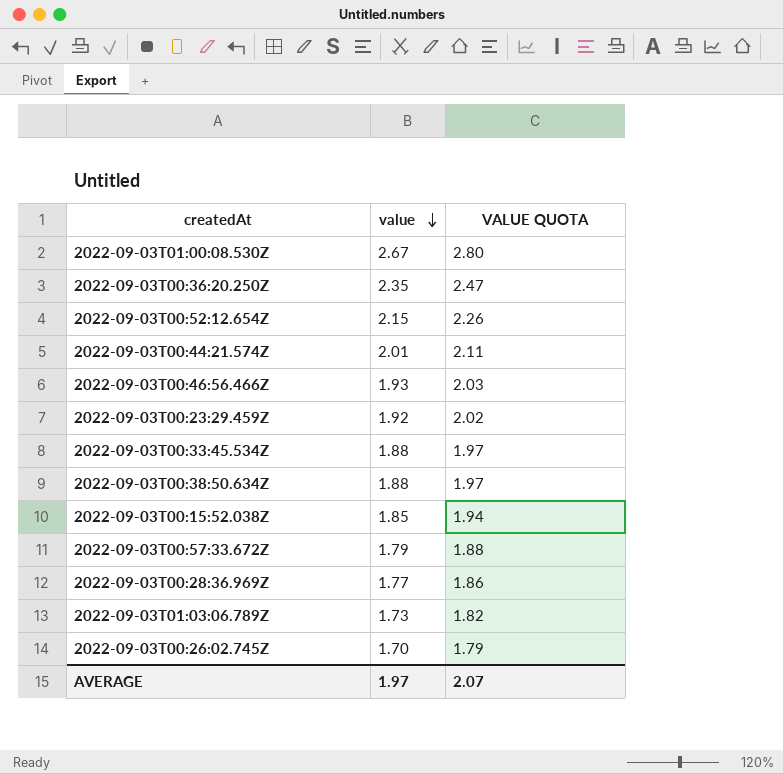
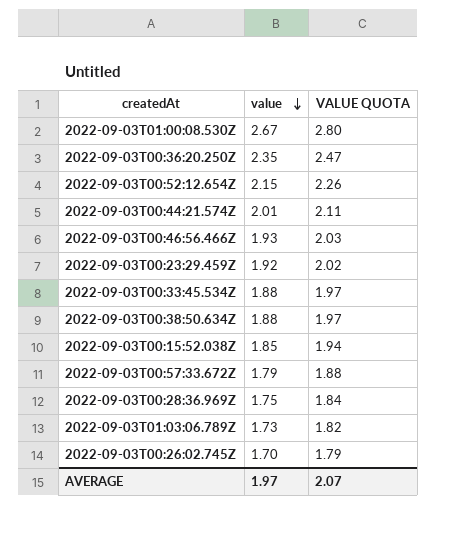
2022-09-03T00:28:36.969Z | value: 1.77 -> 1.75
2022-09-03T00:28:36.969Z | VALUE QUOTA: 1.86 -> 1.84

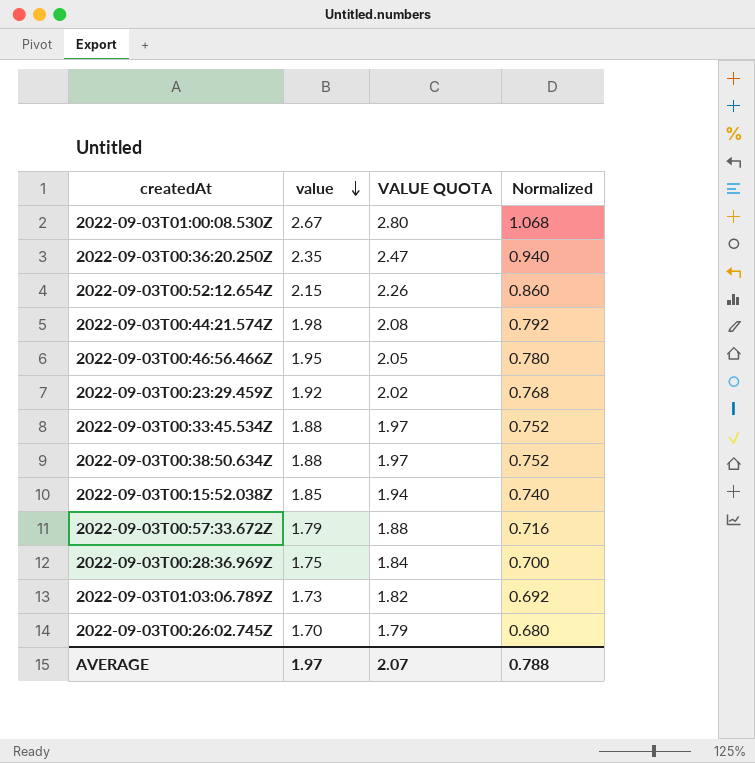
column Normalized | formula: none -> [value] * 0.4
2022-09-03T00:44:21.574Z | value: 2.01 -> 1.98
2022-09-03T00:44:21.574Z | VALUE QUOTA: 2.11 -> 2.08
2022-09-03T00:46:56.466Z | value: 1.93 -> 1.95
2022-09-03T00:46:56.466Z | VALUE QUOTA: 2.03 -> 2.05

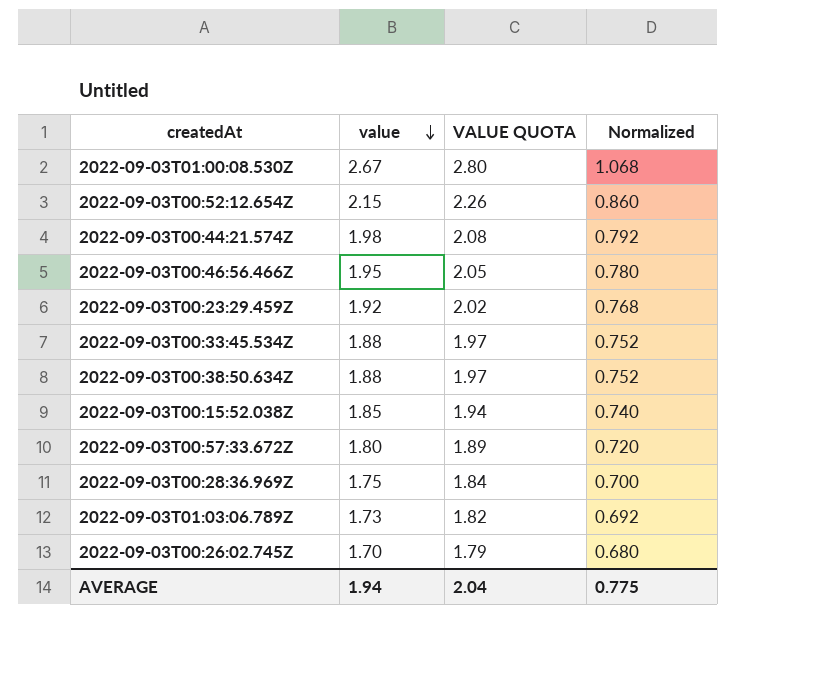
row 2022-09-03T00:36:20.250Z: 2.35 | 2.47 | 0.940 -> none
2022-09-03T00:57:33.672Z | value: 1.79 -> 1.80
2022-09-03T00:57:33.672Z | VALUE QUOTA: 1.88 -> 1.89
2022-09-03T00:57:33.672Z | Normalized: 0.716 -> 0.720
AVERAGE | value: 1.97 -> 1.94
AVERAGE | VALUE QUOTA: 2.07 -> 2.04
AVERAGE | Normalized: 0.788 -> 0.775

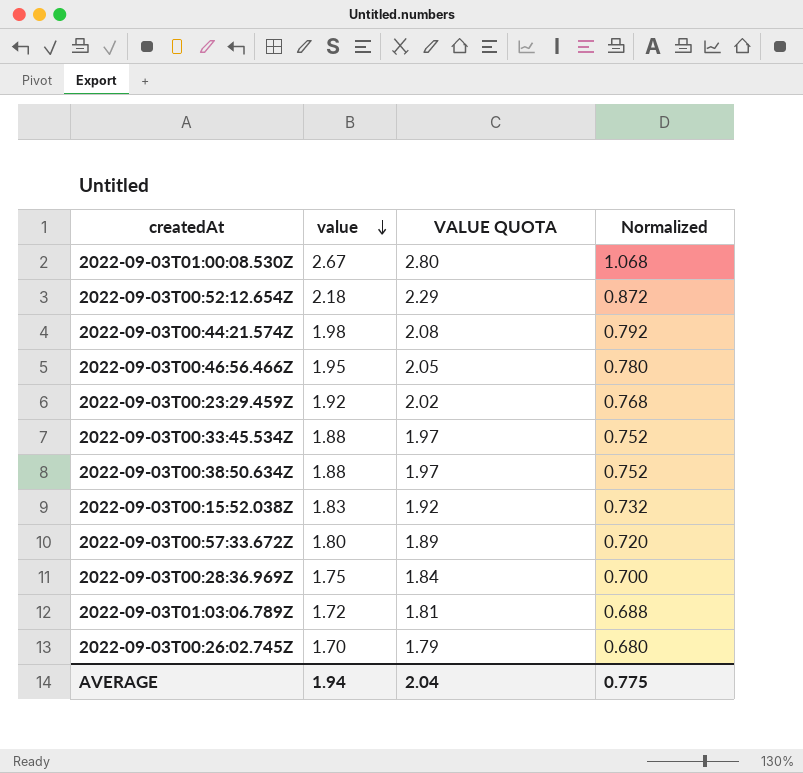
2022-09-03T00:52:12.654Z | value: 2.15 -> 2.18
2022-09-03T00:52:12.654Z | VALUE QUOTA: 2.26 -> 2.29
2022-09-03T00:52:12.654Z | Normalized: 0.860 -> 0.872
2022-09-03T00:15:52.038Z | value: 1.85 -> 1.83
2022-09-03T00:15:52.038Z | VALUE QUOTA: 1.94 -> 1.92
2022-09-03T00:15:52.038Z | Normalized: 0.740 -> 0.732
2022-09-03T01:03:06.789Z | value: 1.73 -> 1.72
2022-09-03T01:03:06.789Z | VALUE QUOTA: 1.82 -> 1.81
2022-09-03T01:03:06.789Z | Normalized: 0.692 -> 0.688

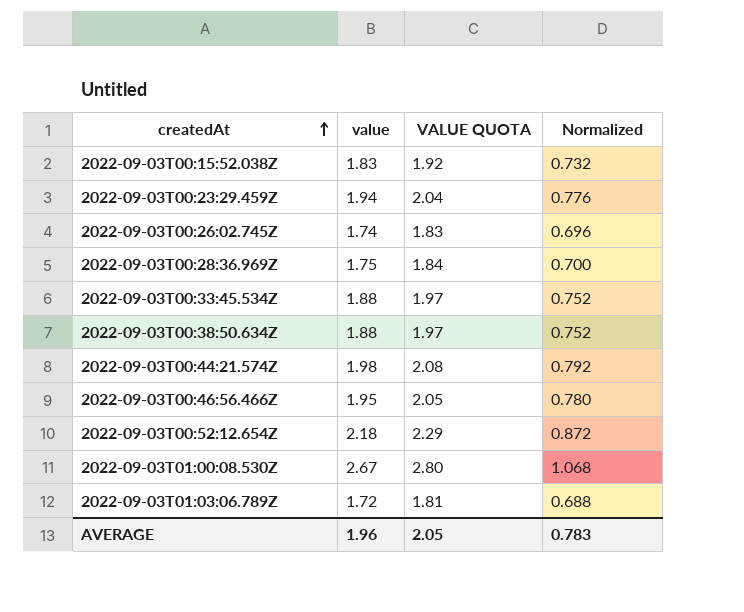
row order: value descending -> createdAt ascending
row 2022-09-03T00:57:33.672Z: 1.80 | 1.89 | 0.720 -> none
2022-09-03T00:23:29.459Z | value: 1.92 -> 1.94
2022-09-03T00:23:29.459Z | VALUE QUOTA: 2.02 -> 2.04
2022-09-03T00:23:29.459Z | Normalized: 0.768 -> 0.776
2022-09-03T00:26:02.745Z | value: 1.70 -> 1.74
2022-09-03T00:26:02.745Z | VALUE QUOTA: 1.79 -> 1.83
2022-09-03T00:26:02.745Z | Normalized: 0.680 -> 0.696
AVERAGE | value: 1.94 -> 1.96
AVERAGE | VALUE QUOTA: 2.04 -> 2.05
AVERAGE | Normalized: 0.775 -> 0.783

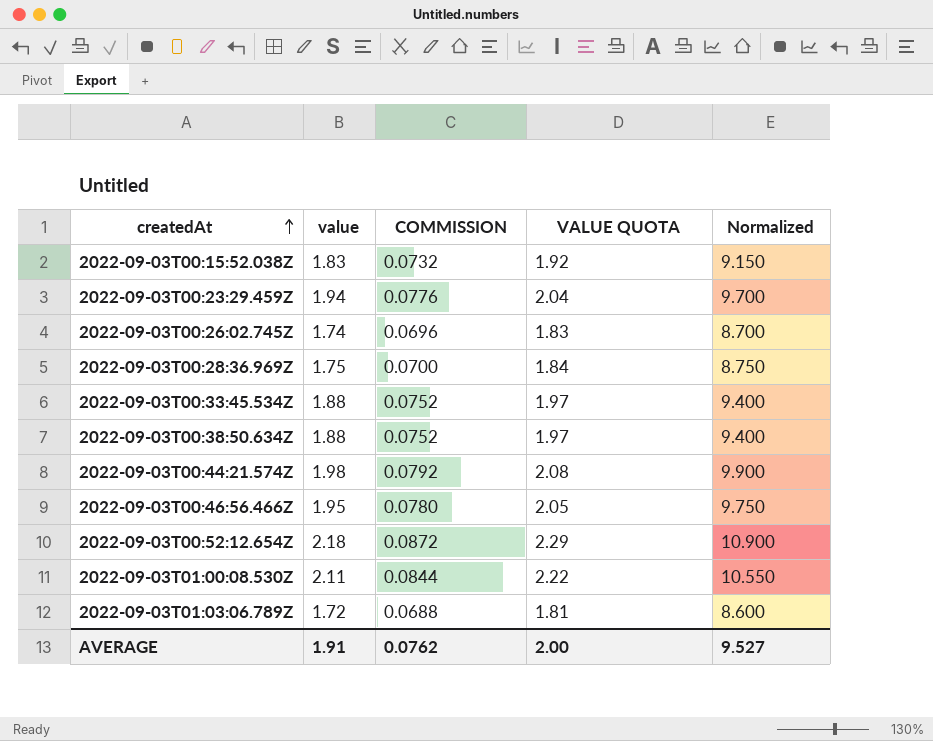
column COMMISSION | formula: none -> [value] * 0.04
column Normalized | formula: [value] * 0.4 -> [value] * 5
2022-09-03T01:00:08.530Z | value: 2.67 -> 2.11
2022-09-03T01:00:08.530Z | VALUE QUOTA: 2.80 -> 2.22
AVERAGE | value: 1.96 -> 1.91
AVERAGE | VALUE QUOTA: 2.05 -> 2.00
AVERAGE | Normalized: 0.783 -> 9.527

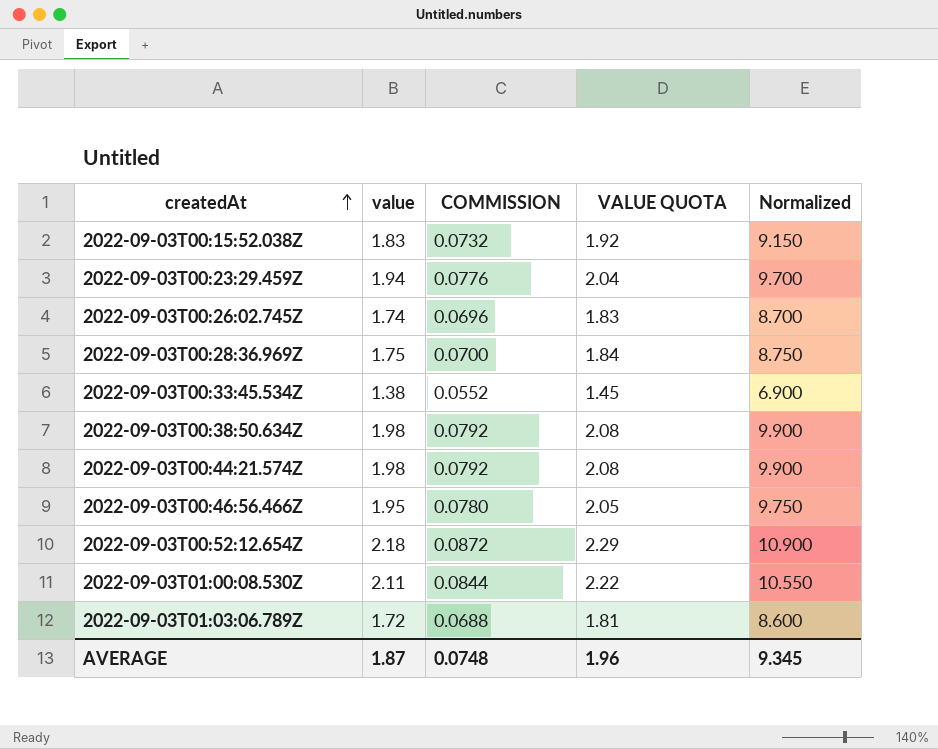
2022-09-03T00:33:45.534Z | value: 1.88 -> 1.38
2022-09-03T00:33:45.534Z | COMMISSION: 0.0752 -> 0.0552
2022-09-03T00:33:45.534Z | VALUE QUOTA: 1.97 -> 1.45
2022-09-03T00:33:45.534Z | Normalized: 9.400 -> 6.900
2022-09-03T00:38:50.634Z | value: 1.88 -> 1.98
2022-09-03T00:38:50.634Z | COMMISSION: 0.0752 -> 0.0792
2022-09-03T00:38:50.634Z | VALUE QUOTA: 1.97 -> 2.08
2022-09-03T00:38:50.634Z | Normalized: 9.400 -> 9.900
AVERAGE | value: 1.91 -> 1.87
AVERAGE | COMMISSION: 0.0762 -> 0.0748
AVERAGE | VALUE QUOTA: 2.00 -> 1.96
AVERAGE | Normalized: 9.527 -> 9.345

